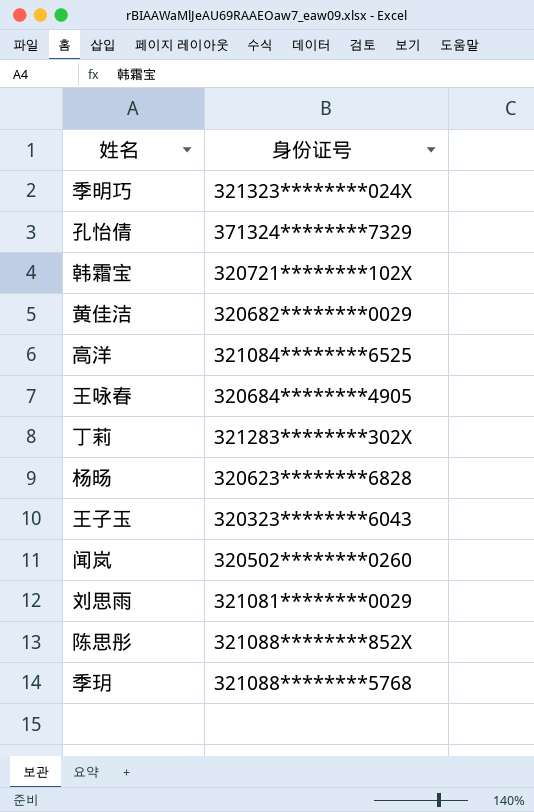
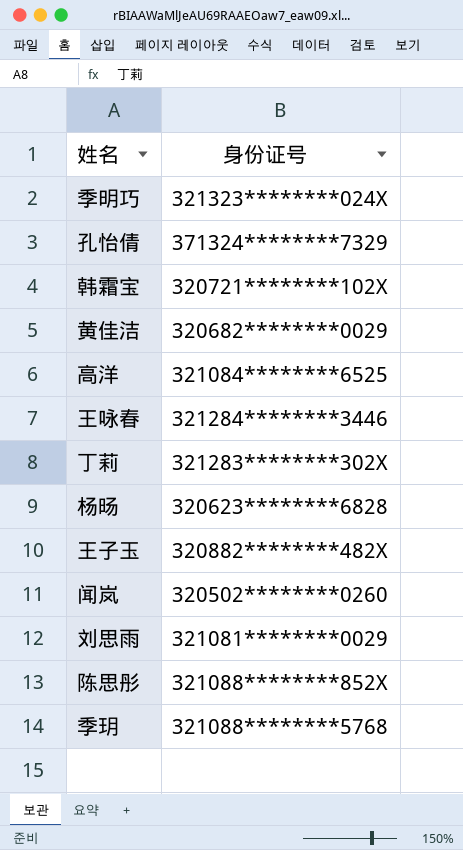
王咏春 | 身份证号: 320684********4905 -> 321284********3446
王子玉 | 身份证号: 320323********6043 -> 320882********482X

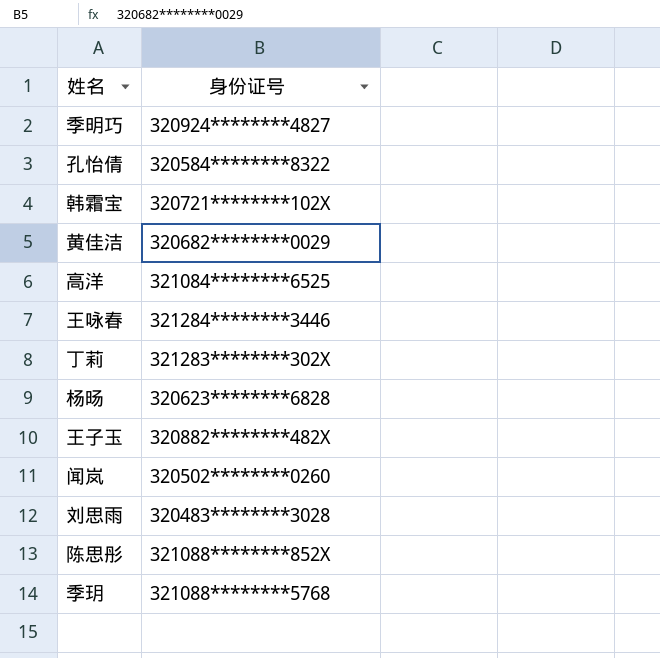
季明巧 | 身份证号: 321323********024X -> 320924********4827
孔怡倩 | 身份证号: 371324********7329 -> 320584********8322
刘思雨 | 身份证号: 321081********0029 -> 320483********3028

